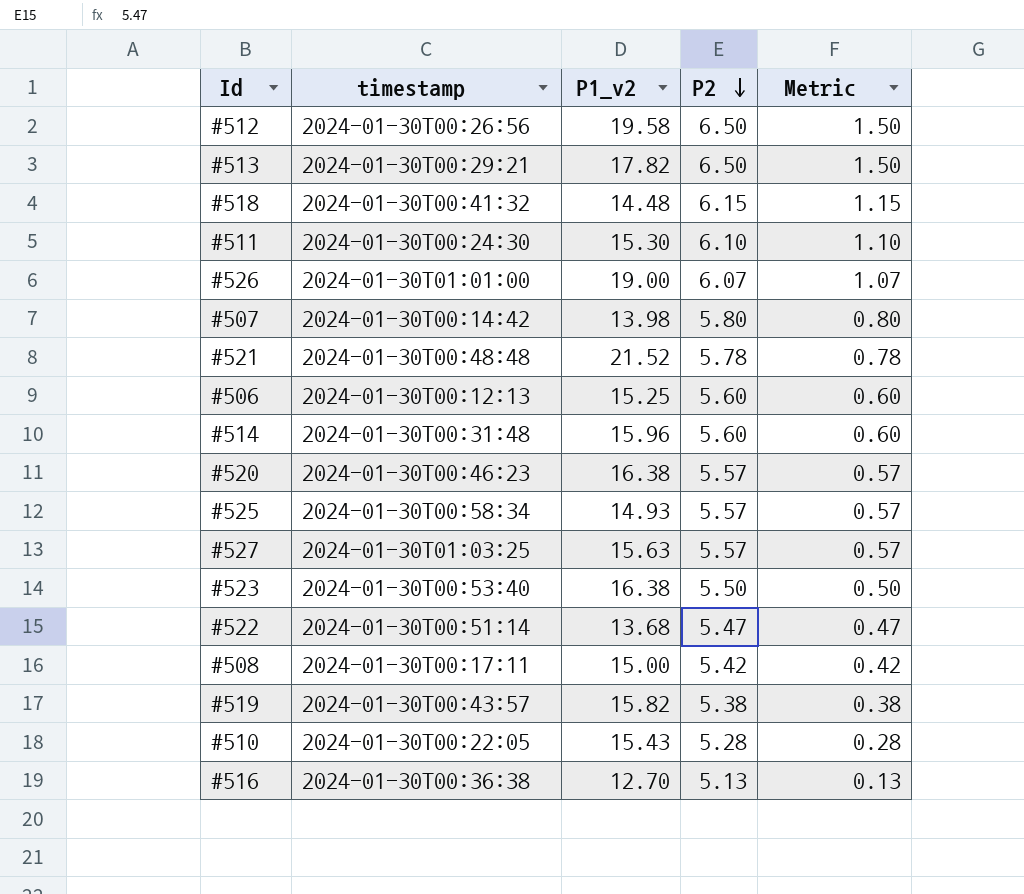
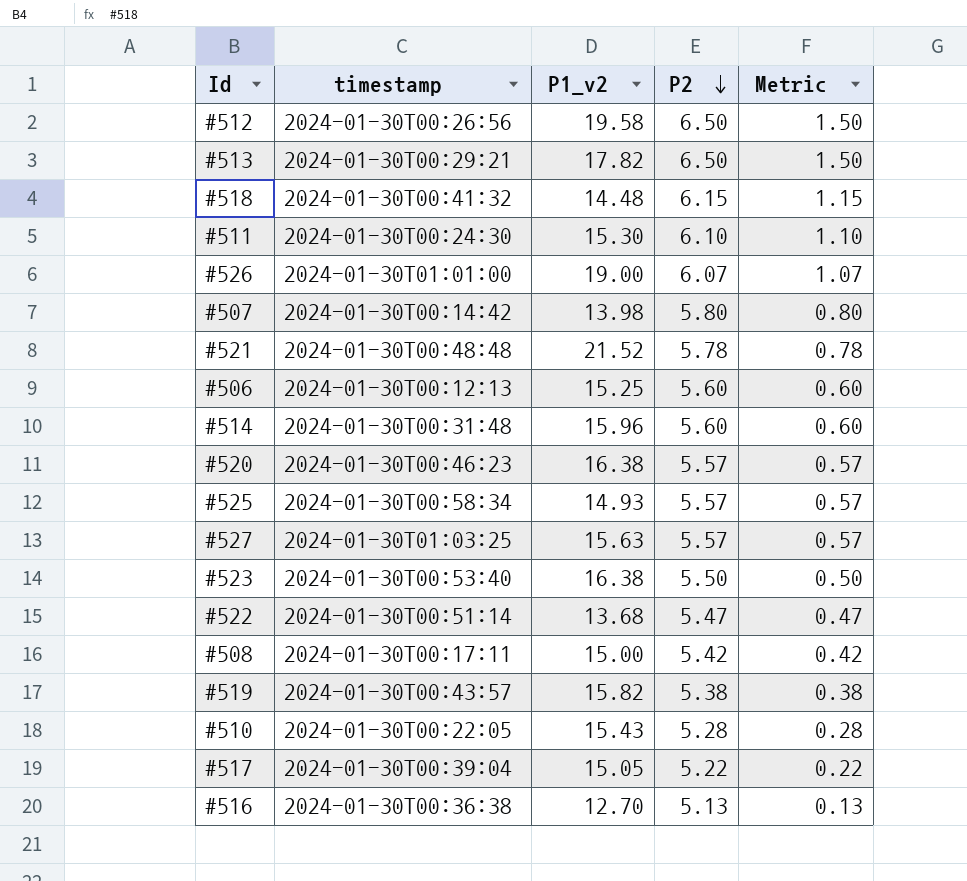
row #517: none -> 2024-01-30T00:39:04 | 15.05 | 5.22 | 0.22

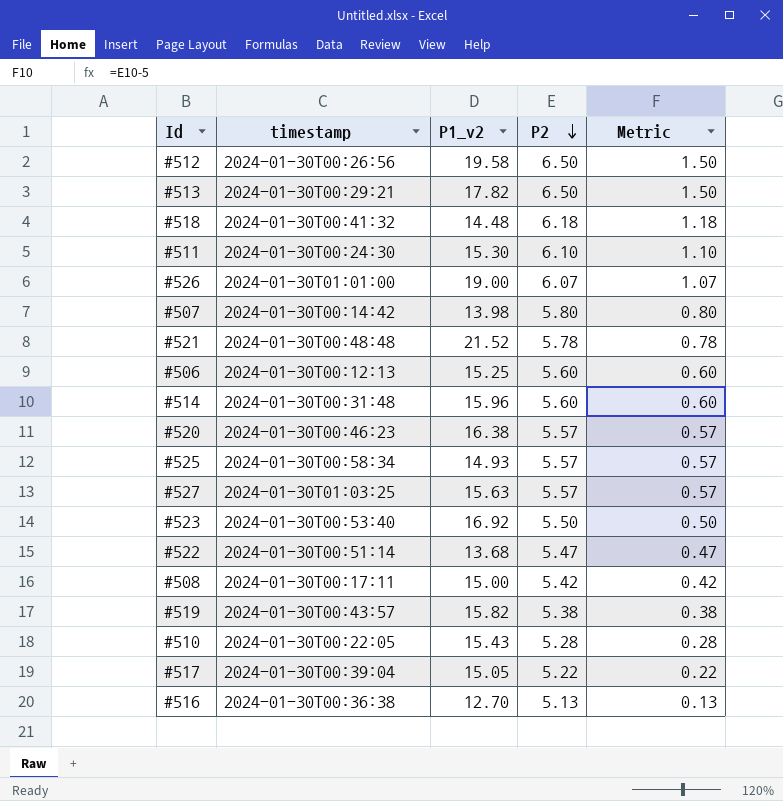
#518 | P2: 6.15 -> 6.18
#518 | Metric: 1.15 -> 1.18
#523 | P1_v2: 16.38 -> 16.92

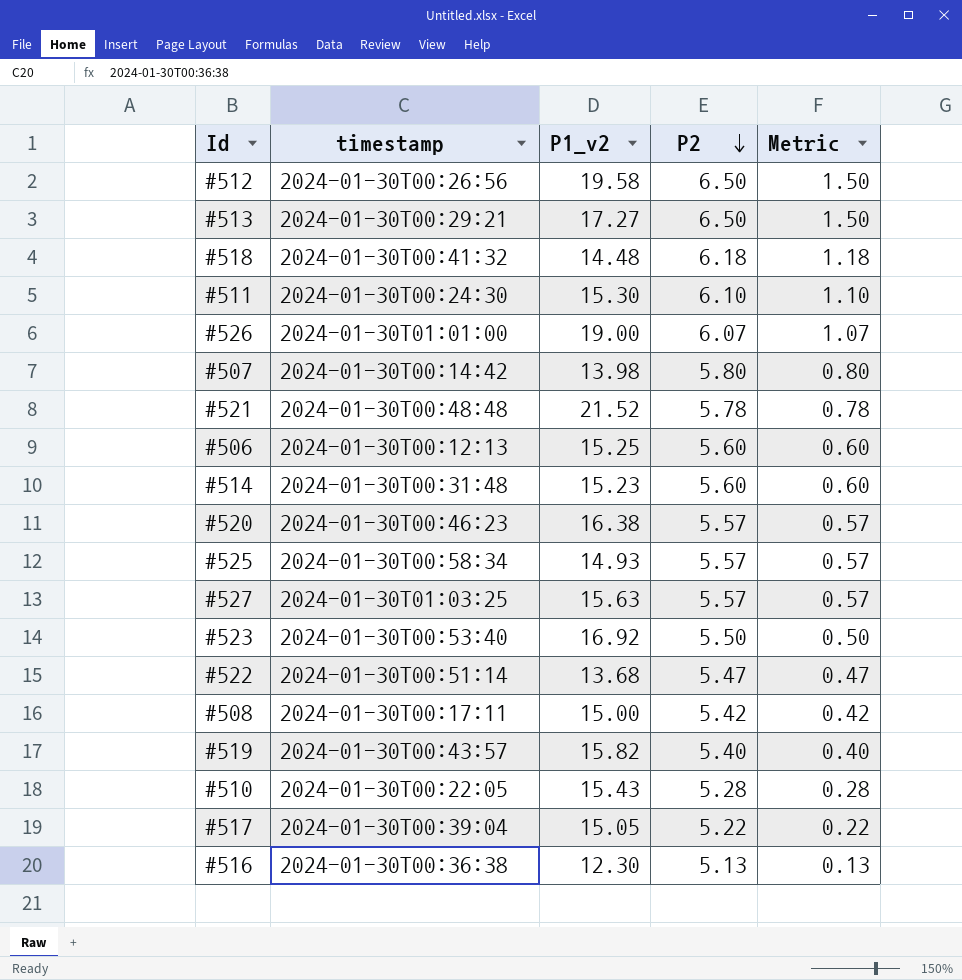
#513 | P1_v2: 17.82 -> 17.27
#514 | P1_v2: 15.96 -> 15.23
#519 | P2: 5.38 -> 5.40
#519 | Metric: 0.38 -> 0.40
#516 | P1_v2: 12.70 -> 12.30

